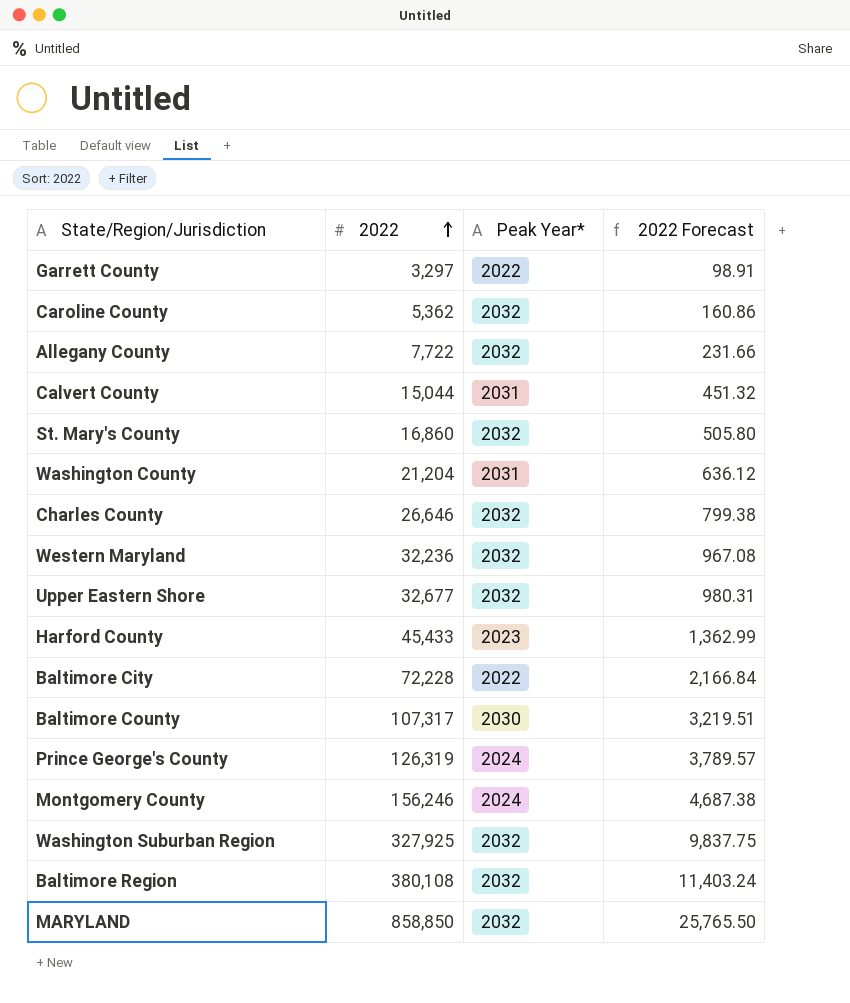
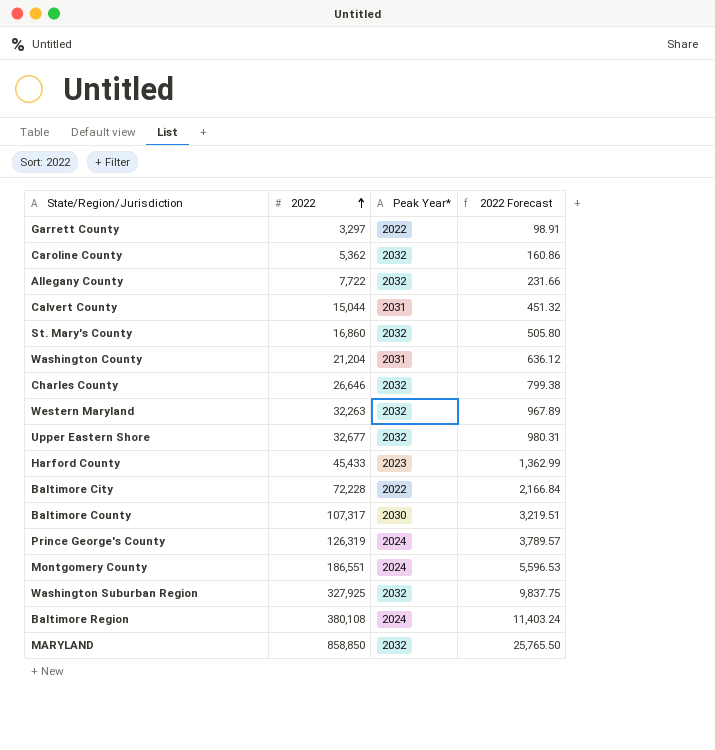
Western Maryland | 2022: 32,236 -> 32,263
Western Maryland | 2022 Forecast: 967.08 -> 967.89
Montgomery County | 2022: 156,246 -> 186,551
Montgomery County | 2022 Forecast: 4,687.38 -> 5,596.53
Baltimore Region | Peak Year*: 2032 -> 2024

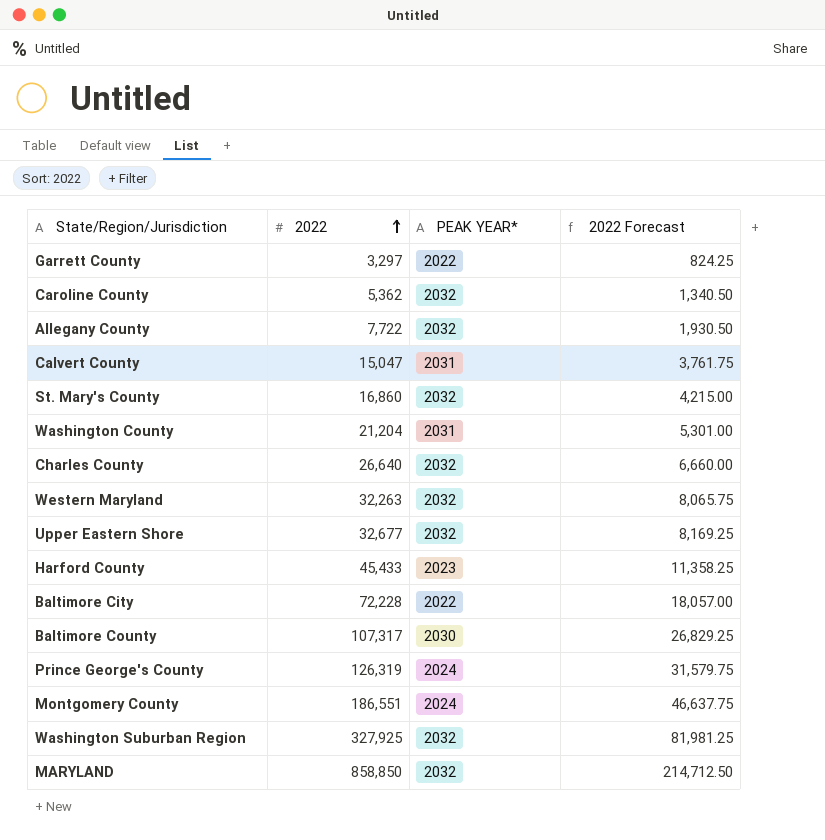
column name: Peak Year* -> PEAK YEAR*
column 2022 Forecast | formula: [2022] * 0.03 -> [2022] * 0.25
row Baltimore Region: 380,108 | 2024 | 11,403.24 -> none
Calvert County | 2022: 15,044 -> 15,047
Charles County | 2022: 26,646 -> 26,640

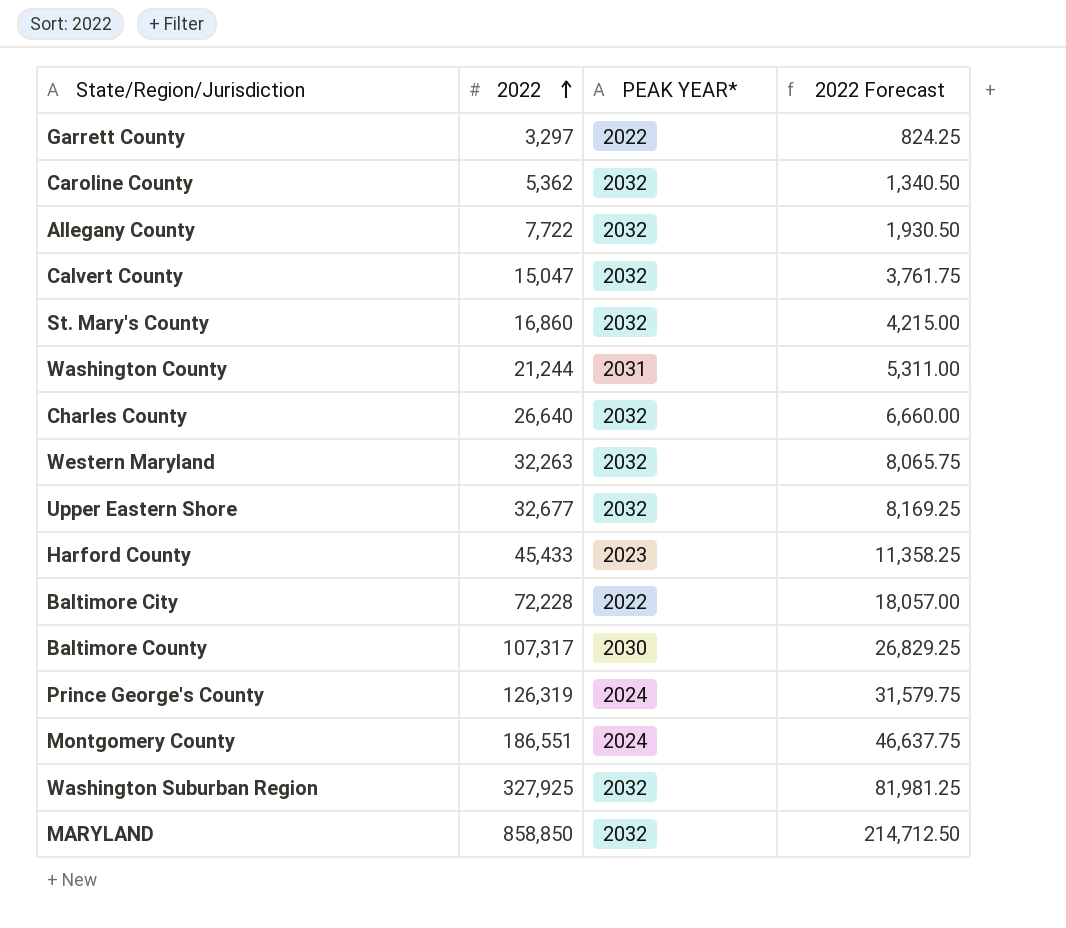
Calvert County | PEAK YEAR*: 2031 -> 2032
Washington County | 2022: 21,204 -> 21,244
Washington County | 2022 Forecast: 5,301.00 -> 5,311.00

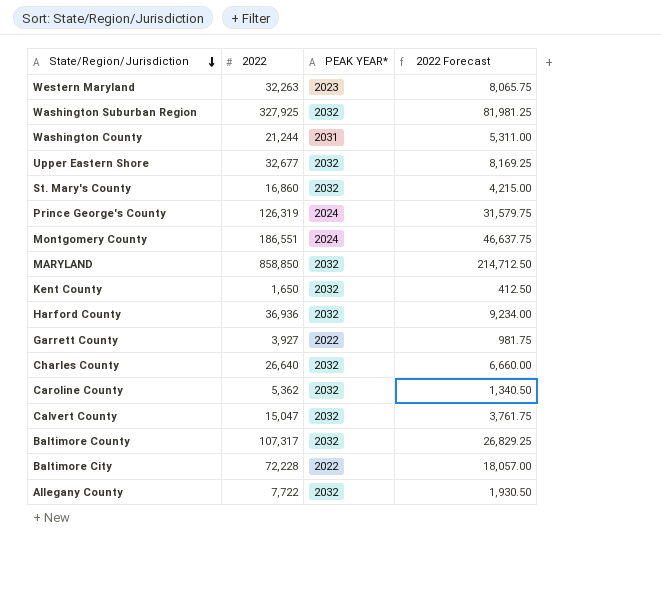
row order: 2022 ascending -> State/Region/Jurisdiction descending
Western Maryland | PEAK YEAR*: 2032 -> 2023
row Kent County: none -> 1,650 | 2032 | 412.50
Harford County | 2022: 45,433 -> 36,936
Harford County | PEAK YEAR*: 2023 -> 2032
Harford County | 2022 Forecast: 11,358.25 -> 9,234.00
Garrett County | 2022: 3,297 -> 3,927
Garrett County | 2022 Forecast: 824.25 -> 981.75
Baltimore County | PEAK YEAR*: 2030 -> 2032

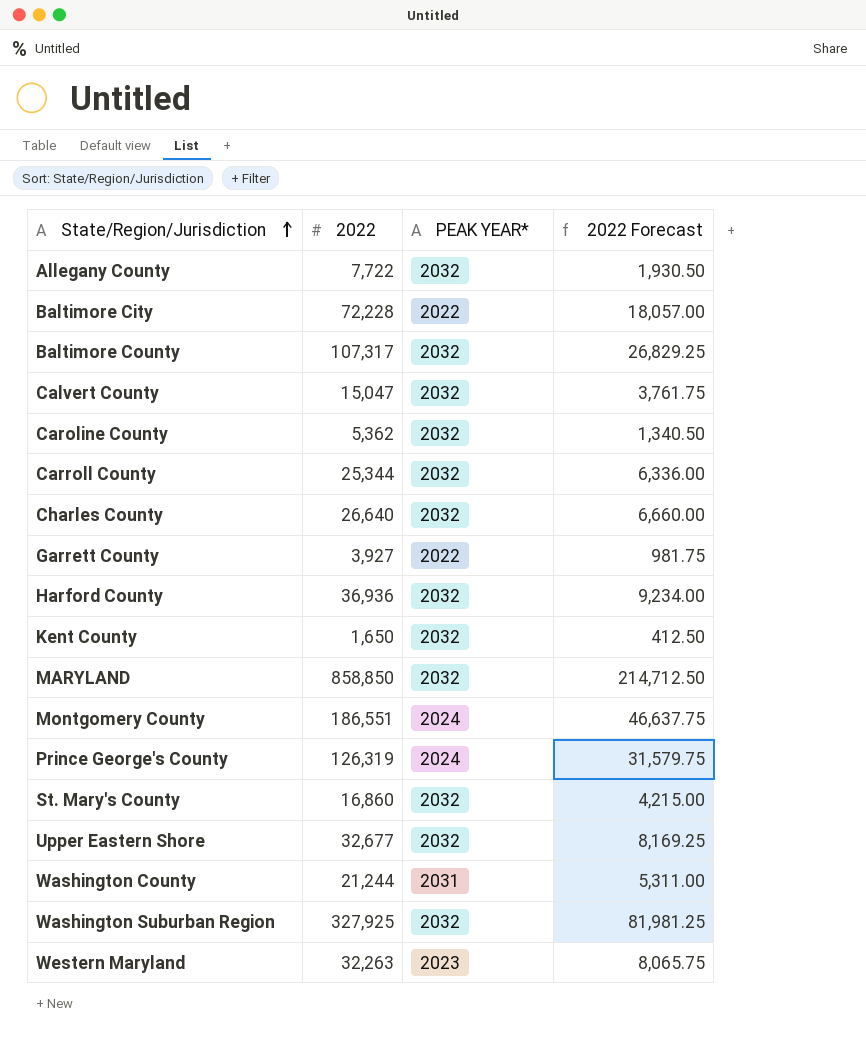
row order: State/Region/Jurisdiction descending -> State/Region/Jurisdiction ascending
row Carroll County: none -> 25,344 | 2032 | 6,336.00

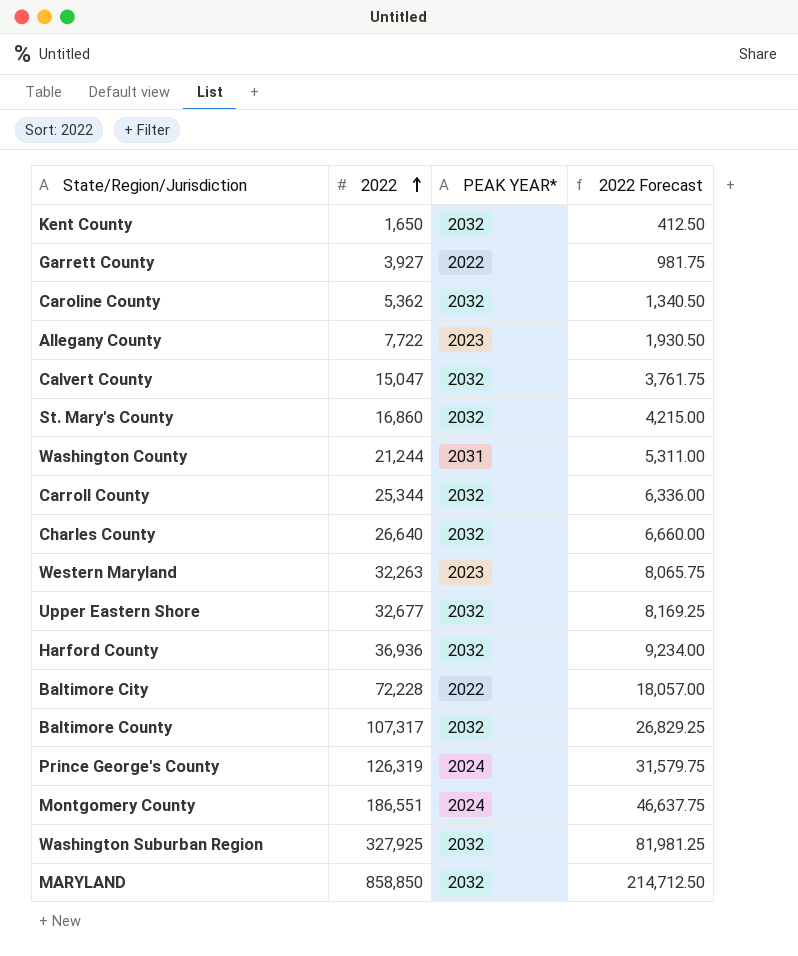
row order: State/Region/Jurisdiction ascending -> 2022 ascending
Allegany County | PEAK YEAR*: 2032 -> 2023

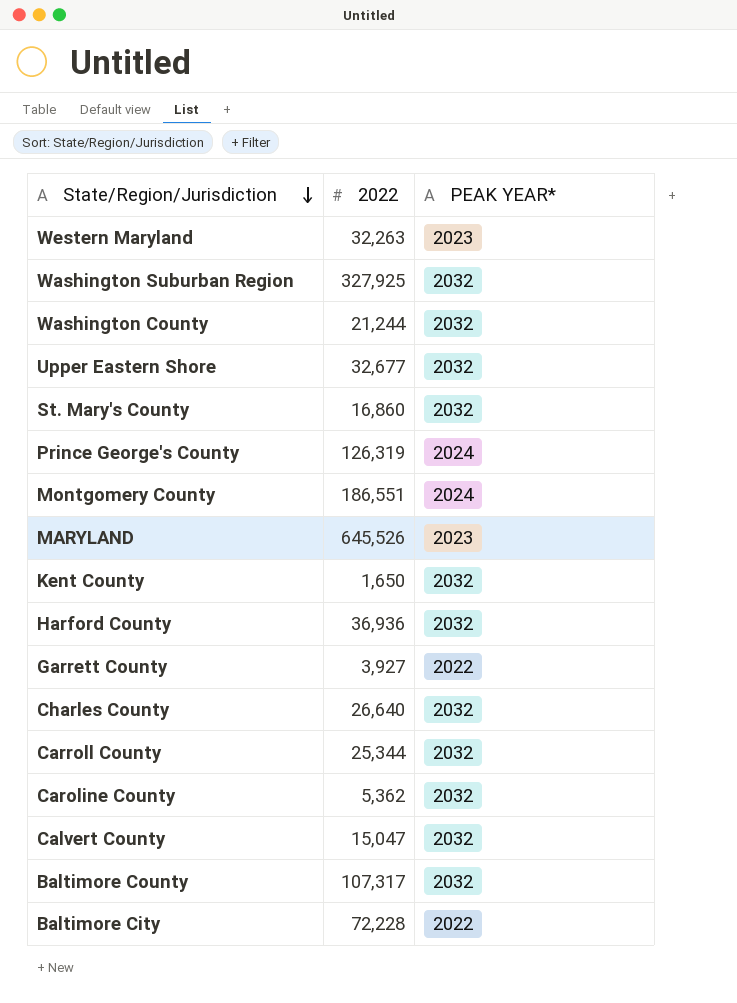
row order: 2022 ascending -> State/Region/Jurisdiction descending
column 2022 Forecast | formula: [2022] * 0.25 -> none
row Allegany County: 7,722 | 2023 | 1,930.50 -> none
Washington County | PEAK YEAR*: 2031 -> 2032
MARYLAND | 2022: 858,850 -> 645,526
MARYLAND | PEAK YEAR*: 2032 -> 2023

